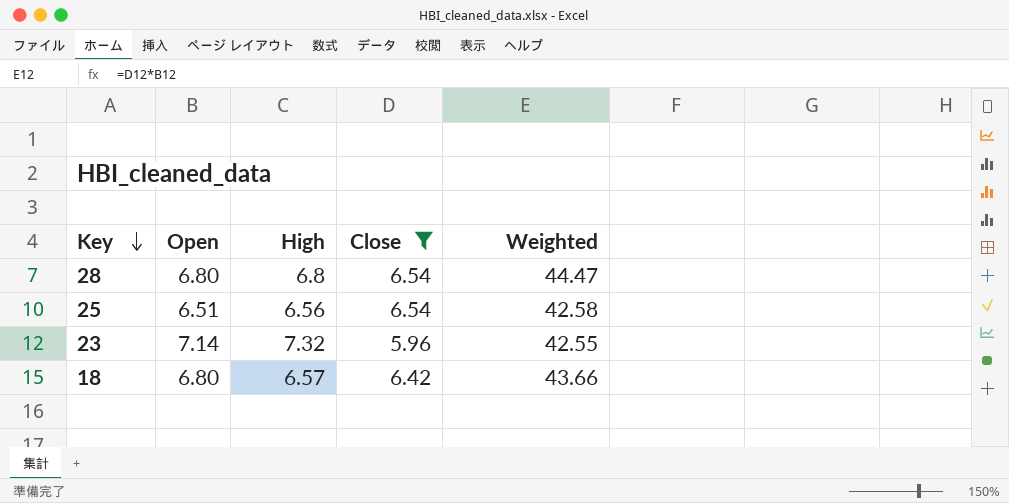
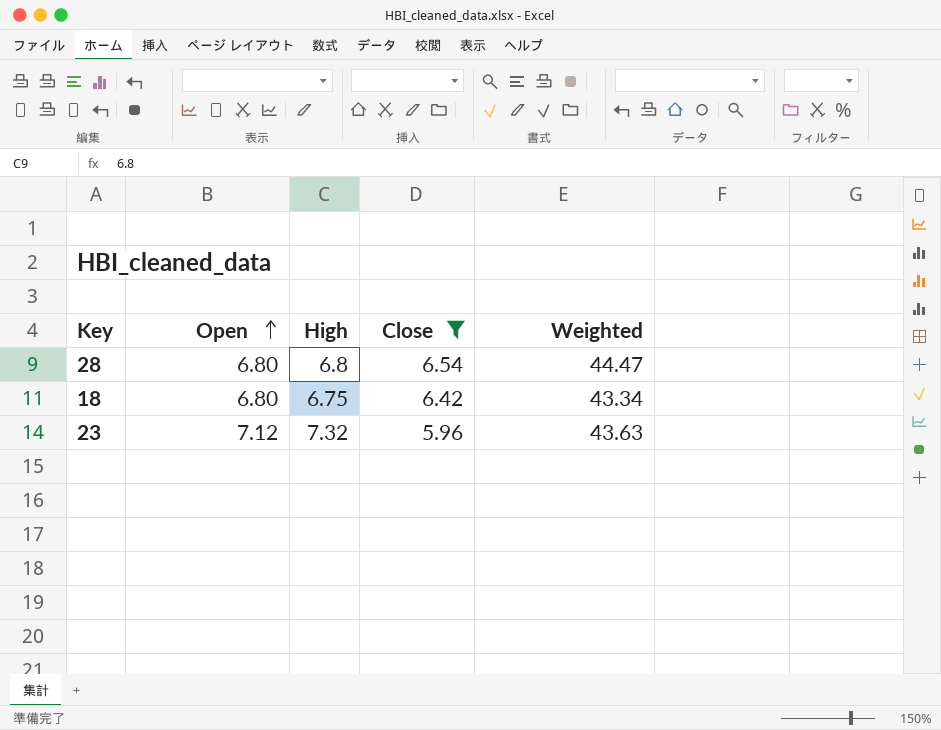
row order: Key descending -> Open ascending
column Weighted | formula: [Open] * [Close] -> [High] * [Close]
row 25: 6.51 | 6.56 | 6.54 | 42.58 -> none
18 | High: 6.57 -> 6.75
23 | Open: 7.14 -> 7.12

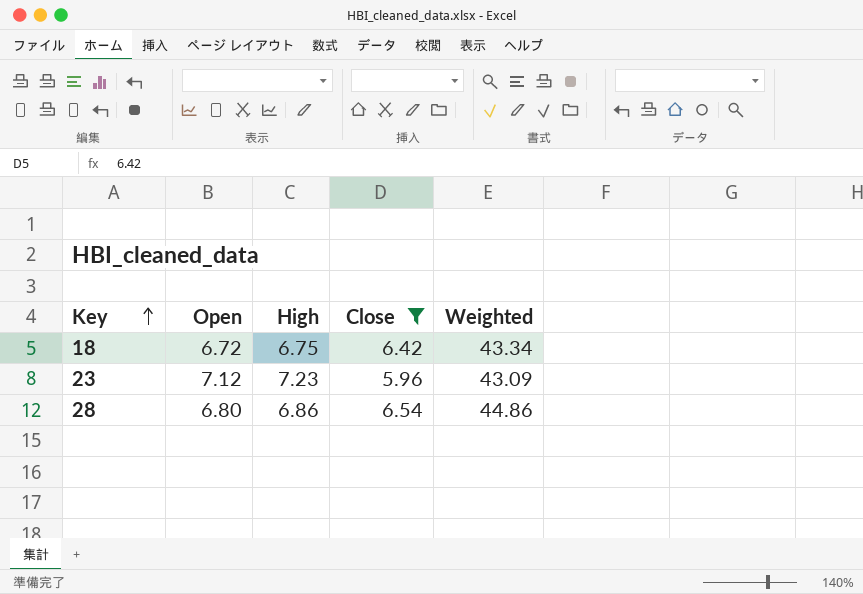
row order: Open ascending -> Key ascending
18 | Open: 6.80 -> 6.72
23 | High: 7.32 -> 7.23
23 | Weighted: 43.63 -> 43.09
28 | High: 6.8 -> 6.86
28 | Weighted: 44.47 -> 44.86

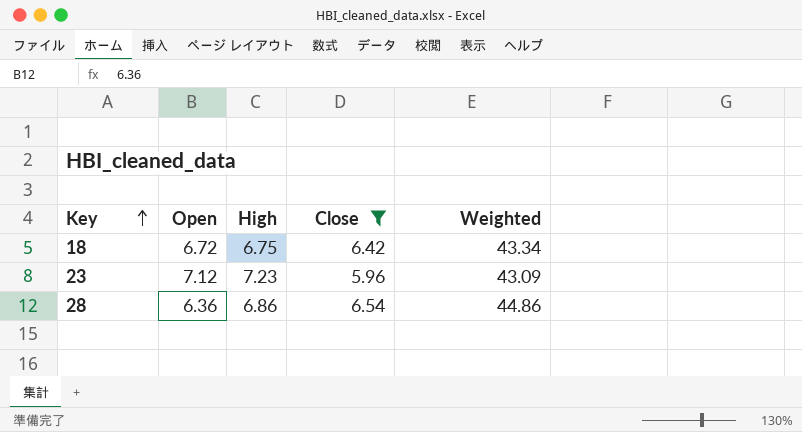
28 | Open: 6.80 -> 6.36

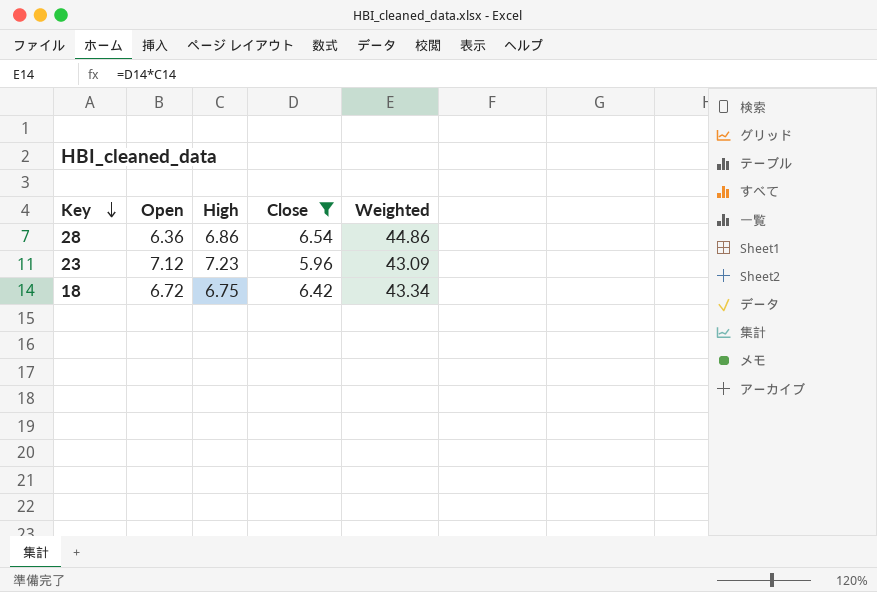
row order: Key ascending -> Key descending

